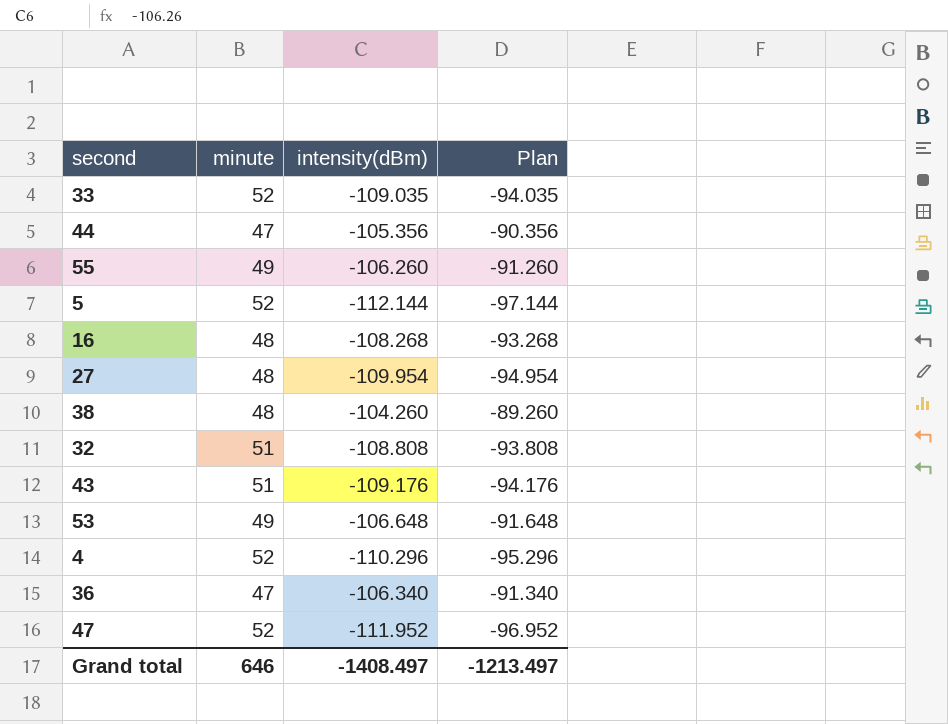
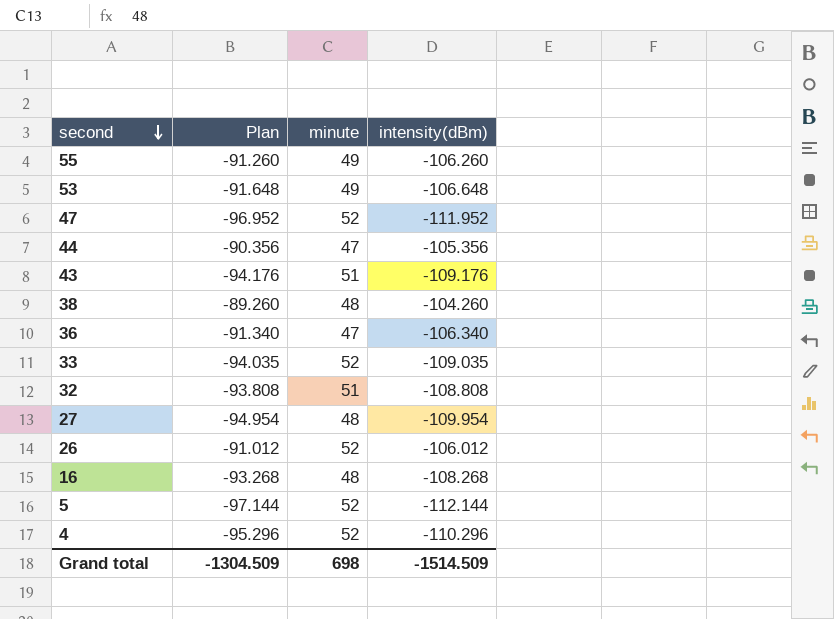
row order: none -> second descending
column Plan | position: 4 -> 2
row 26: none -> -91.012 | 52 | -106.012
Grand total | Plan: -1213.497 -> -1304.509
Grand total | minute: 646 -> 698
Grand total | intensity(dBm): -1408.497 -> -1514.509

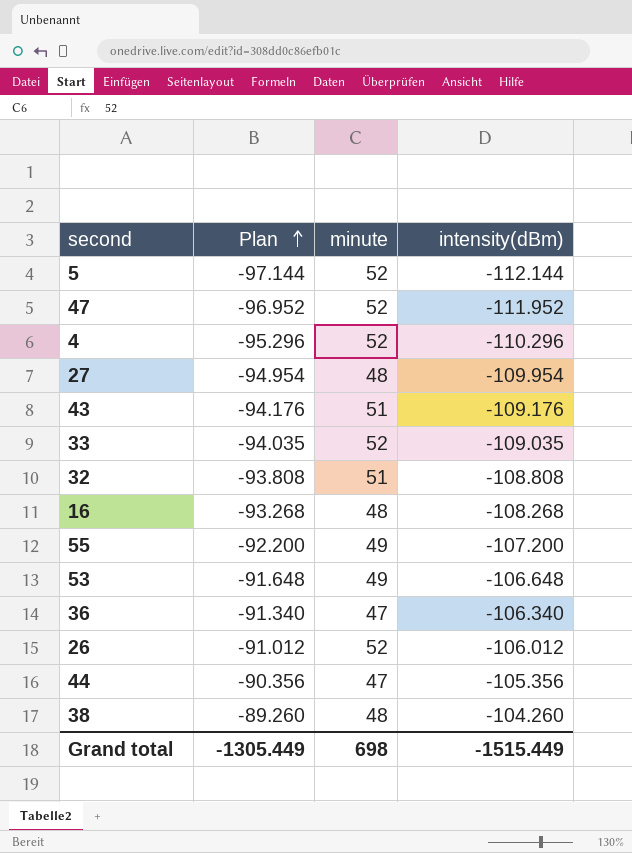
row order: second descending -> Plan ascending
55 | Plan: -91.260 -> -92.200
55 | intensity(dBm): -106.260 -> -107.200
Grand total | Plan: -1304.509 -> -1305.449
Grand total | intensity(dBm): -1514.509 -> -1515.449

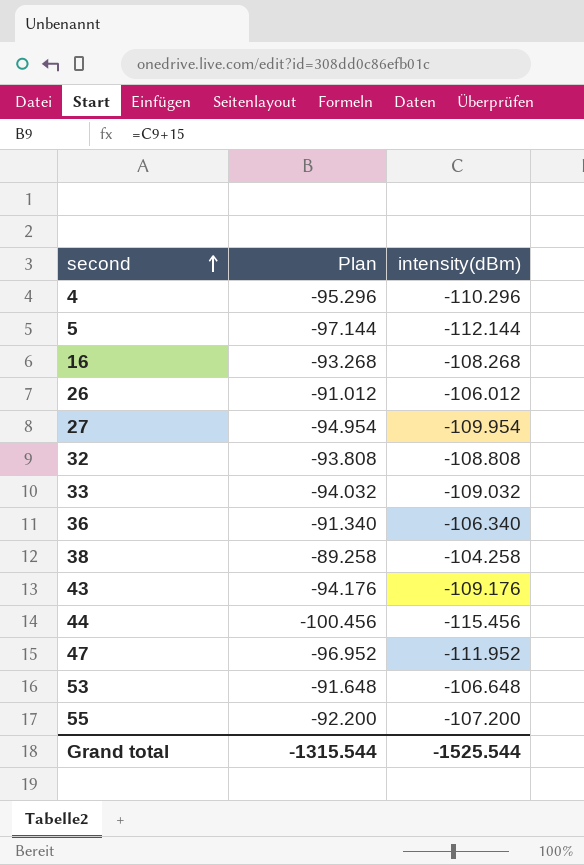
row order: Plan ascending -> second ascending
column minute | position: 3 -> none
33 | Plan: -94.035 -> -94.032
33 | intensity(dBm): -109.035 -> -109.032
38 | Plan: -89.260 -> -89.258
38 | intensity(dBm): -104.260 -> -104.258
44 | Plan: -90.356 -> -100.456
44 | intensity(dBm): -105.356 -> -115.456
Grand total | Plan: -1305.449 -> -1315.544
Grand total | intensity(dBm): -1515.449 -> -1525.544

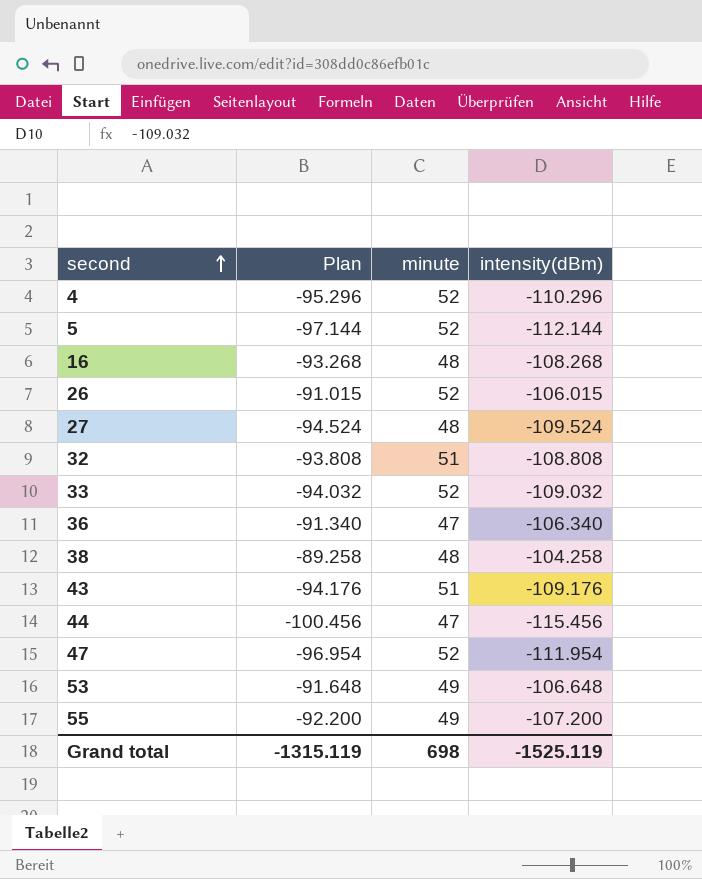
column minute | position: none -> 3
26 | Plan: -91.012 -> -91.015
26 | intensity(dBm): -106.012 -> -106.015
27 | Plan: -94.954 -> -94.524
27 | intensity(dBm): -109.954 -> -109.524
47 | Plan: -96.952 -> -96.954
47 | intensity(dBm): -111.952 -> -111.954
Grand total | Plan: -1315.544 -> -1315.119
Grand total | intensity(dBm): -1525.544 -> -1525.119

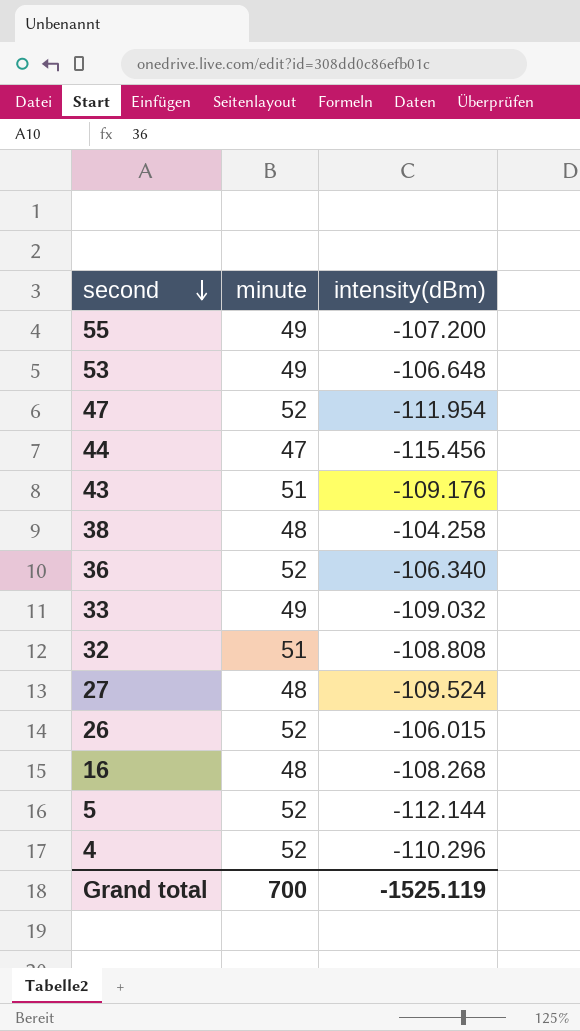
row order: second ascending -> second descending
column Plan | formula: [intensity(dBm)] + 15 -> none
36 | minute: 47 -> 52
33 | minute: 52 -> 49
Grand total | minute: 698 -> 700

